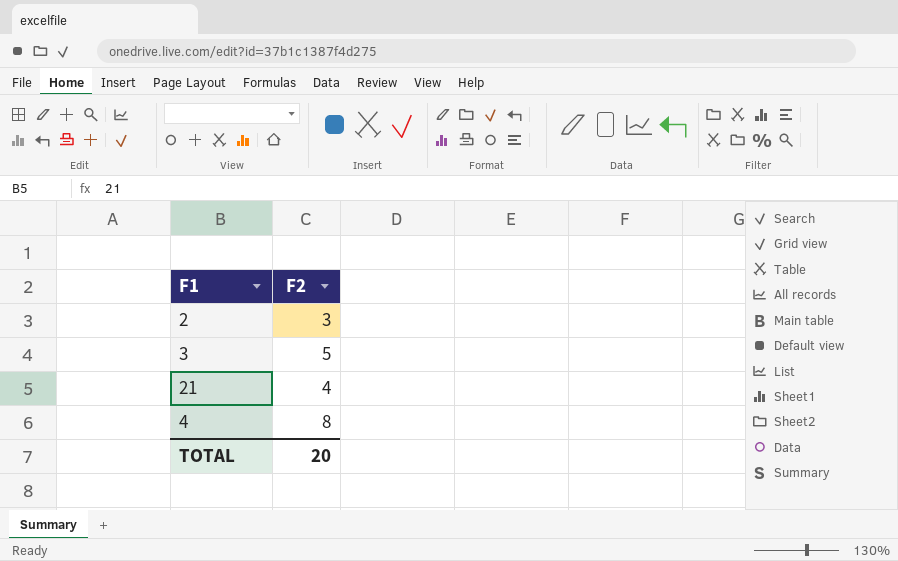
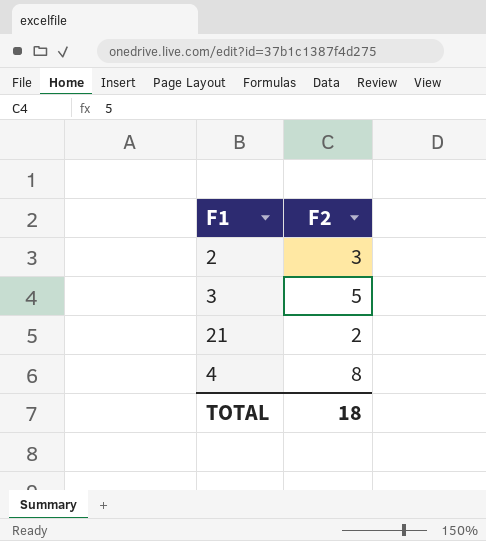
21 | F2: 4 -> 2
TOTAL | F2: 20 -> 18

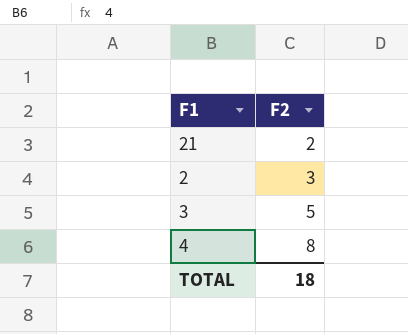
row order: none -> F2 ascending

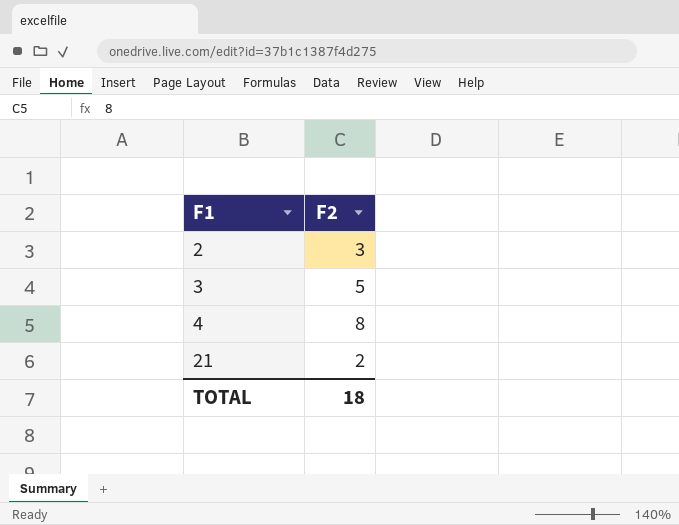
row order: F2 ascending -> F1 ascending

